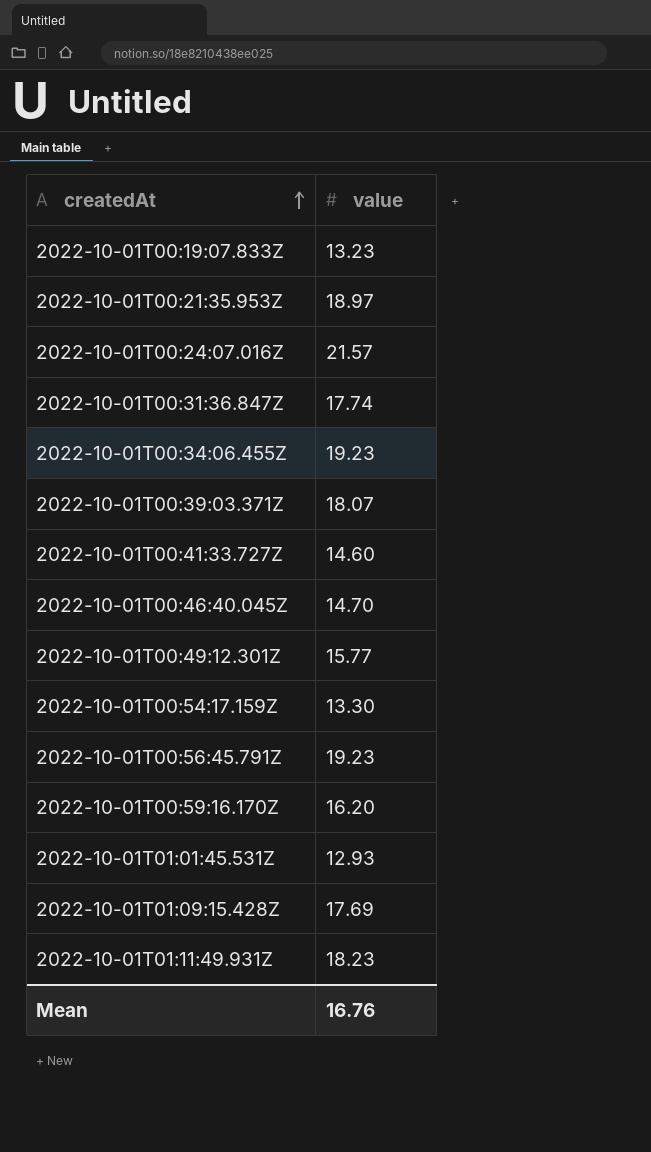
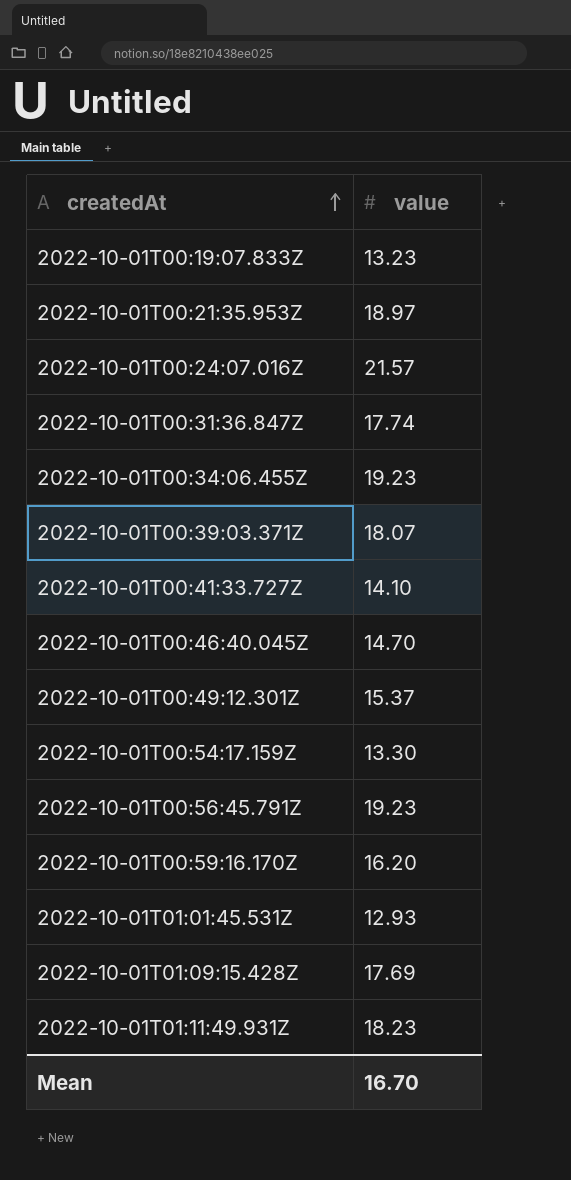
2022-10-01T00:41:33.727Z | value: 14.60 -> 14.10
2022-10-01T00:49:12.301Z | value: 15.77 -> 15.37
Mean | value: 16.76 -> 16.70

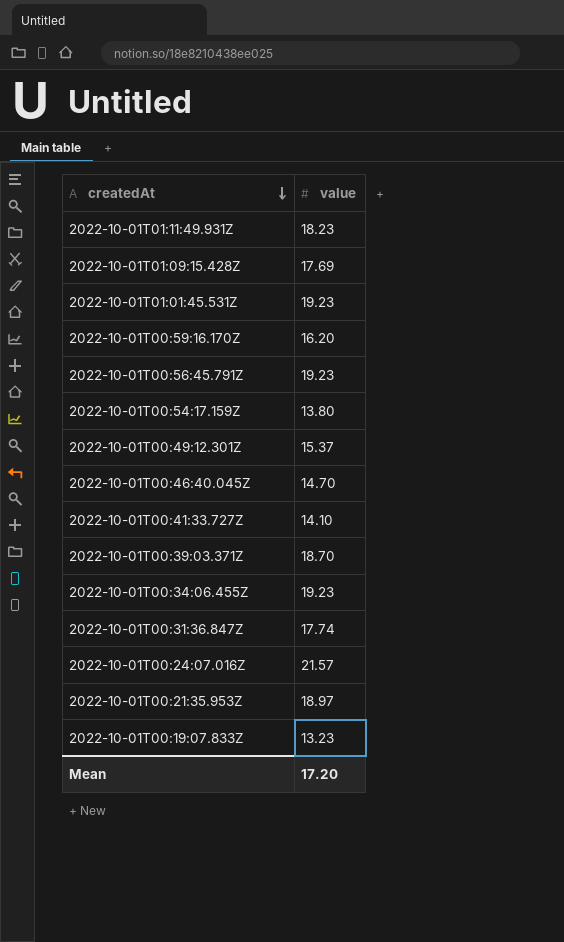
row order: createdAt ascending -> createdAt descending
2022-10-01T01:01:45.531Z | value: 12.93 -> 19.23
2022-10-01T00:54:17.159Z | value: 13.30 -> 13.80
2022-10-01T00:39:03.371Z | value: 18.07 -> 18.70
Mean | value: 16.70 -> 17.20

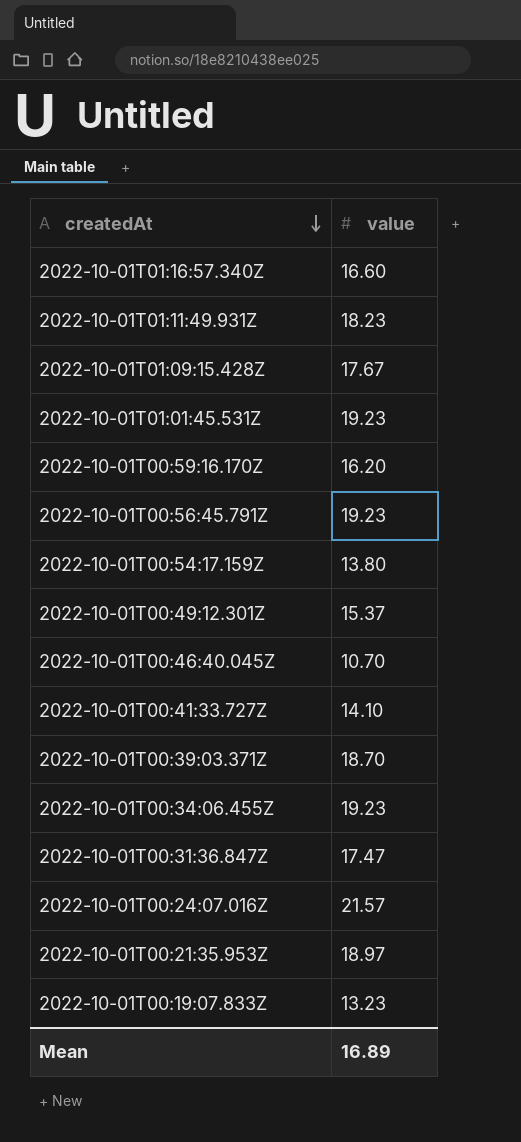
row 2022-10-01T01:16:57.340Z: none -> 16.60
2022-10-01T01:09:15.428Z | value: 17.69 -> 17.67
2022-10-01T00:46:40.045Z | value: 14.70 -> 10.70
2022-10-01T00:31:36.847Z | value: 17.74 -> 17.47
Mean | value: 17.20 -> 16.89

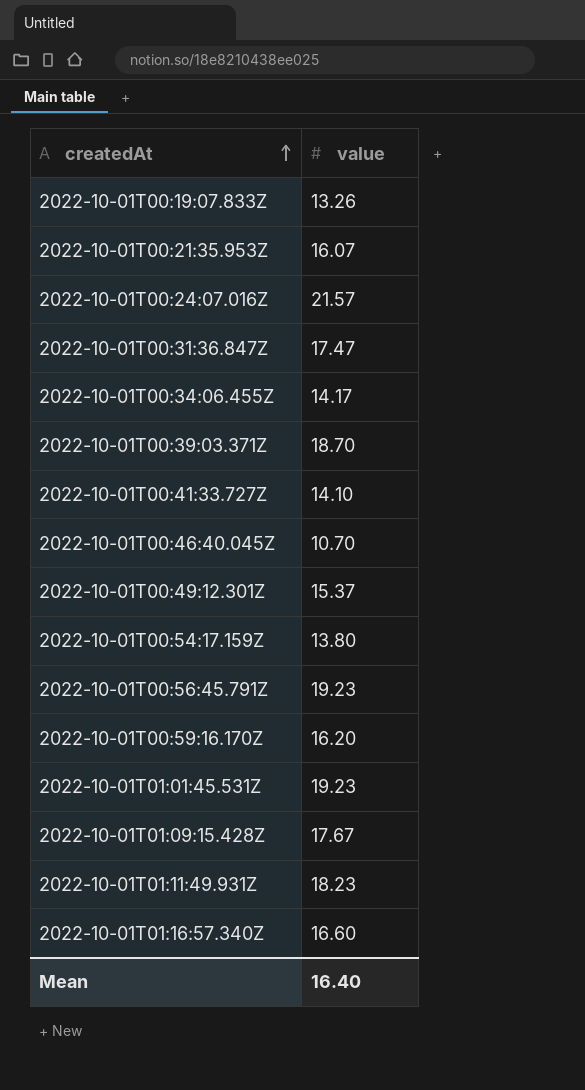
row order: createdAt descending -> createdAt ascending
2022-10-01T00:19:07.833Z | value: 13.23 -> 13.26
2022-10-01T00:21:35.953Z | value: 18.97 -> 16.07
2022-10-01T00:34:06.455Z | value: 19.23 -> 14.17
Mean | value: 16.89 -> 16.40

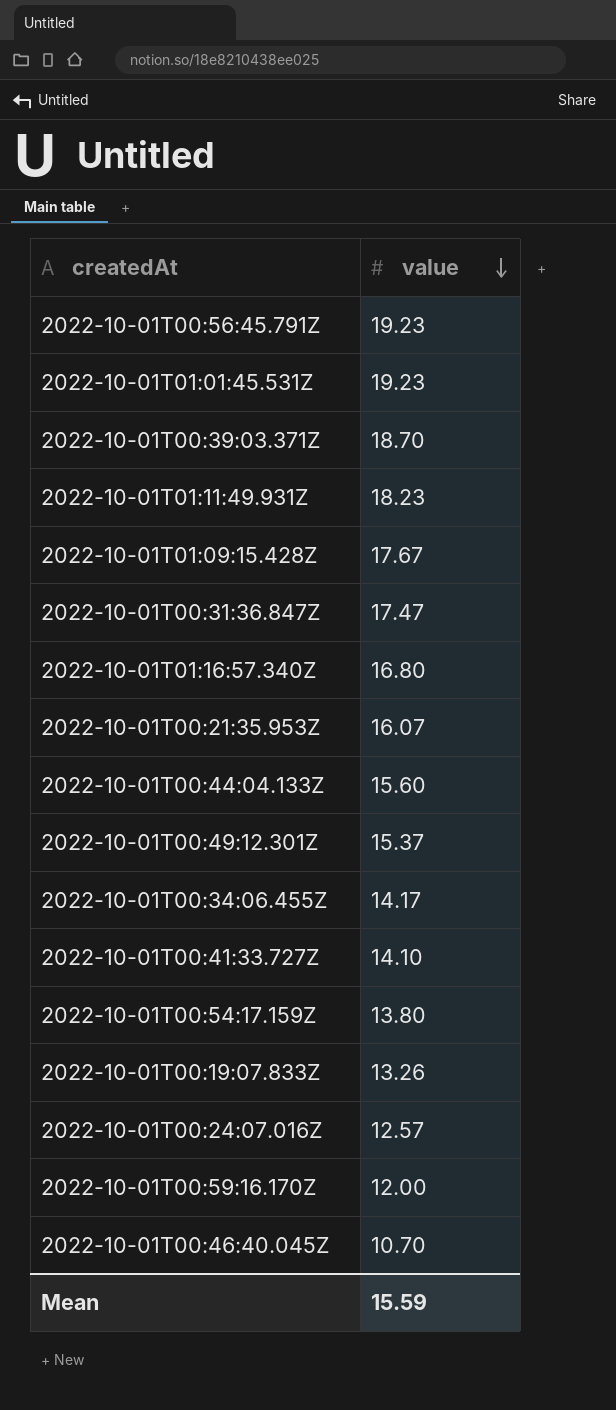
row order: createdAt ascending -> value descending
2022-10-01T01:16:57.340Z | value: 16.60 -> 16.80
row 2022-10-01T00:44:04.133Z: none -> 15.60
2022-10-01T00:24:07.016Z | value: 21.57 -> 12.57
2022-10-01T00:59:16.170Z | value: 16.20 -> 12.00
Mean | value: 16.40 -> 15.59

